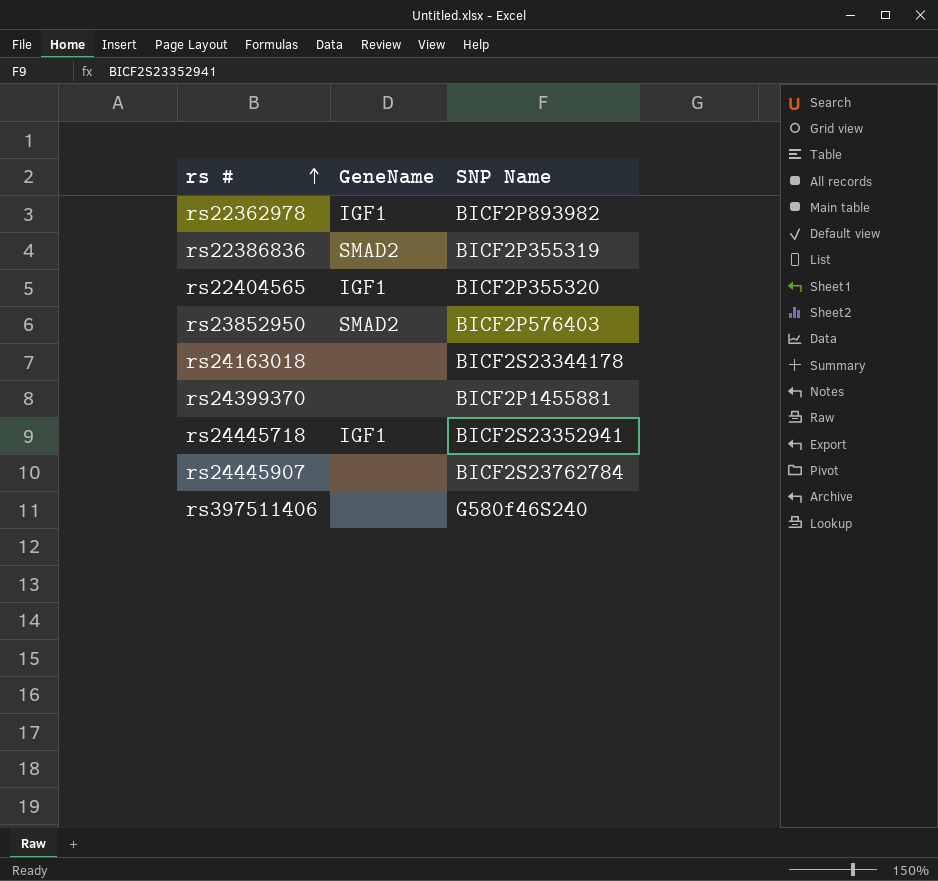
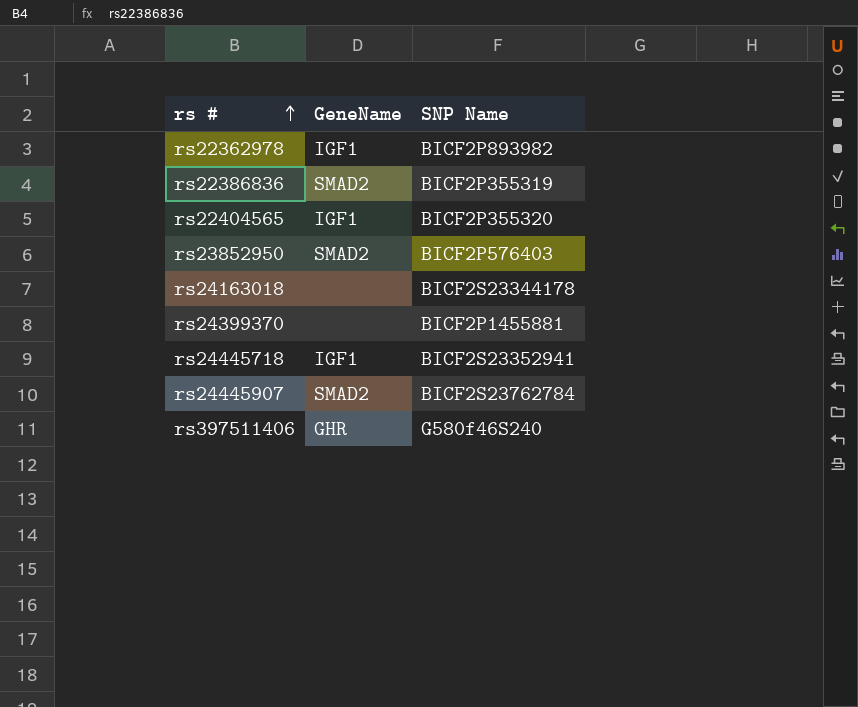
rs24445907 | GeneName: none -> SMAD2
rs397511406 | GeneName: none -> GHR

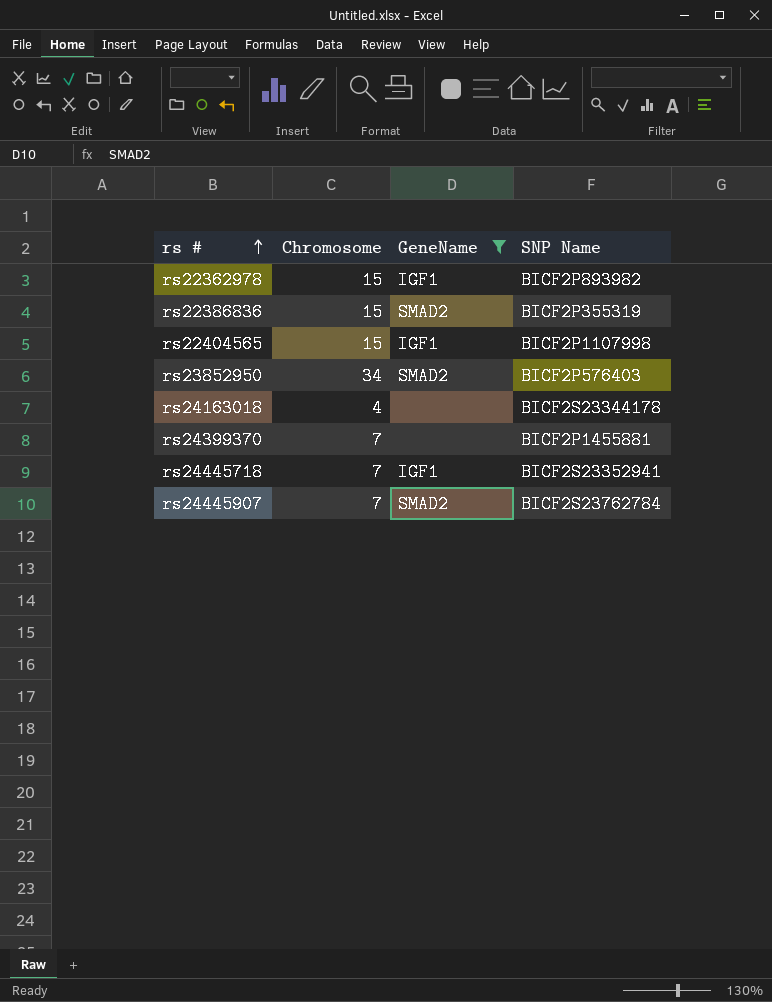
filter: none -> GeneName != GHR
column Chromosome | position: none -> 2
rs22404565 | SNP Name: BICF2P355320 -> BICF2P1107998

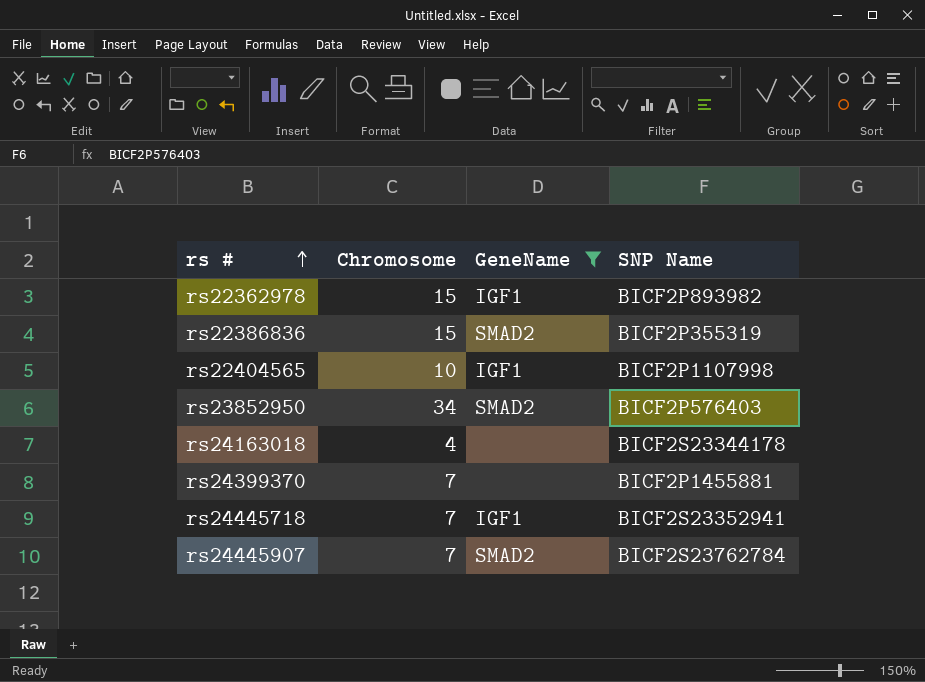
rs22404565 | Chromosome: 15 -> 10

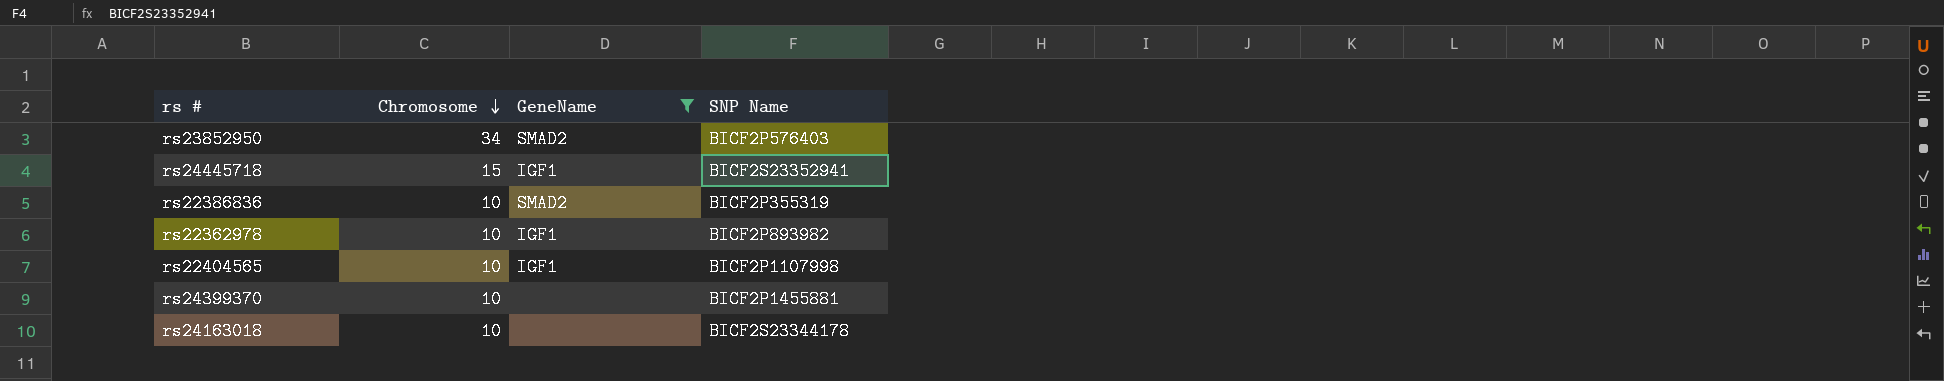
row order: rs # ascending -> Chromosome descending
row rs24445907: 7 | SMAD2 | BICF2S23762784 -> none
rs24445718 | Chromosome: 7 -> 15
rs22386836 | Chromosome: 15 -> 10
rs22362978 | Chromosome: 15 -> 10
rs24399370 | Chromosome: 7 -> 10
rs24163018 | Chromosome: 4 -> 10

